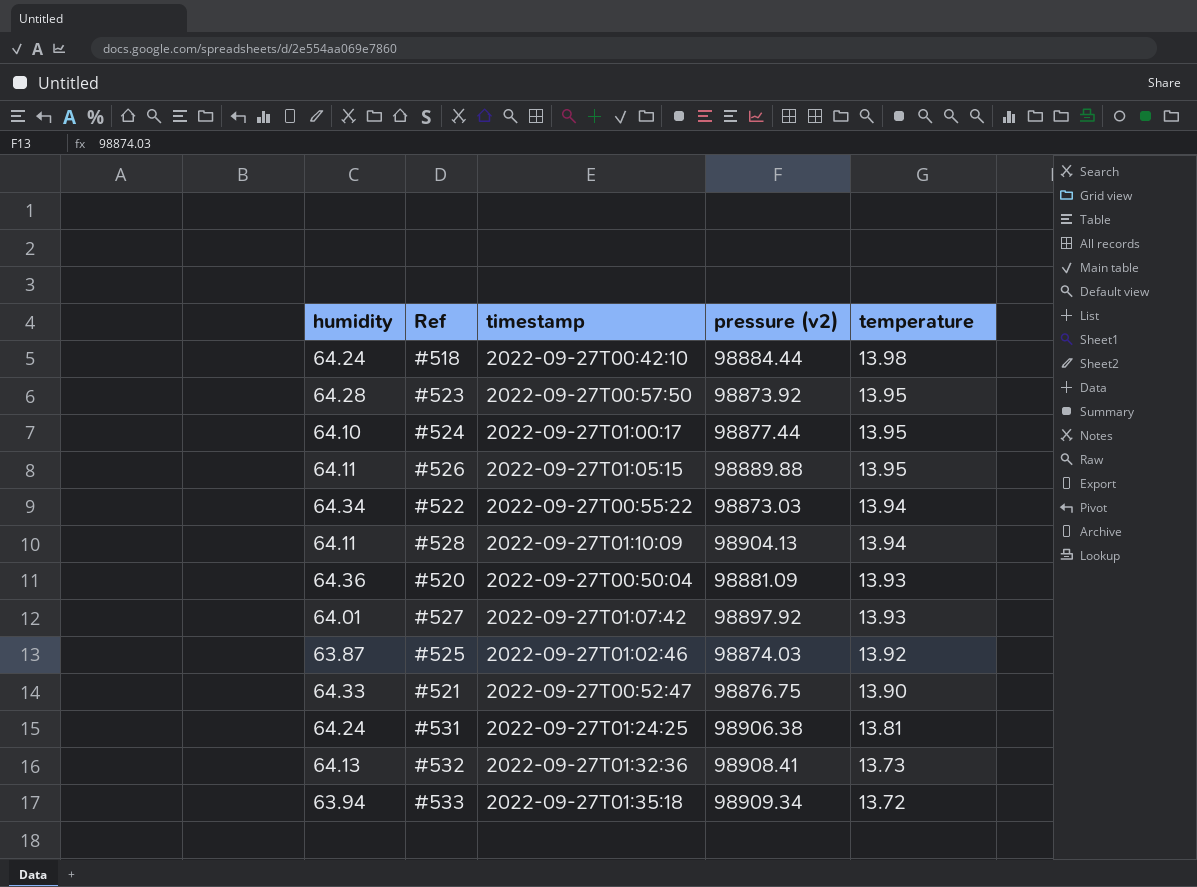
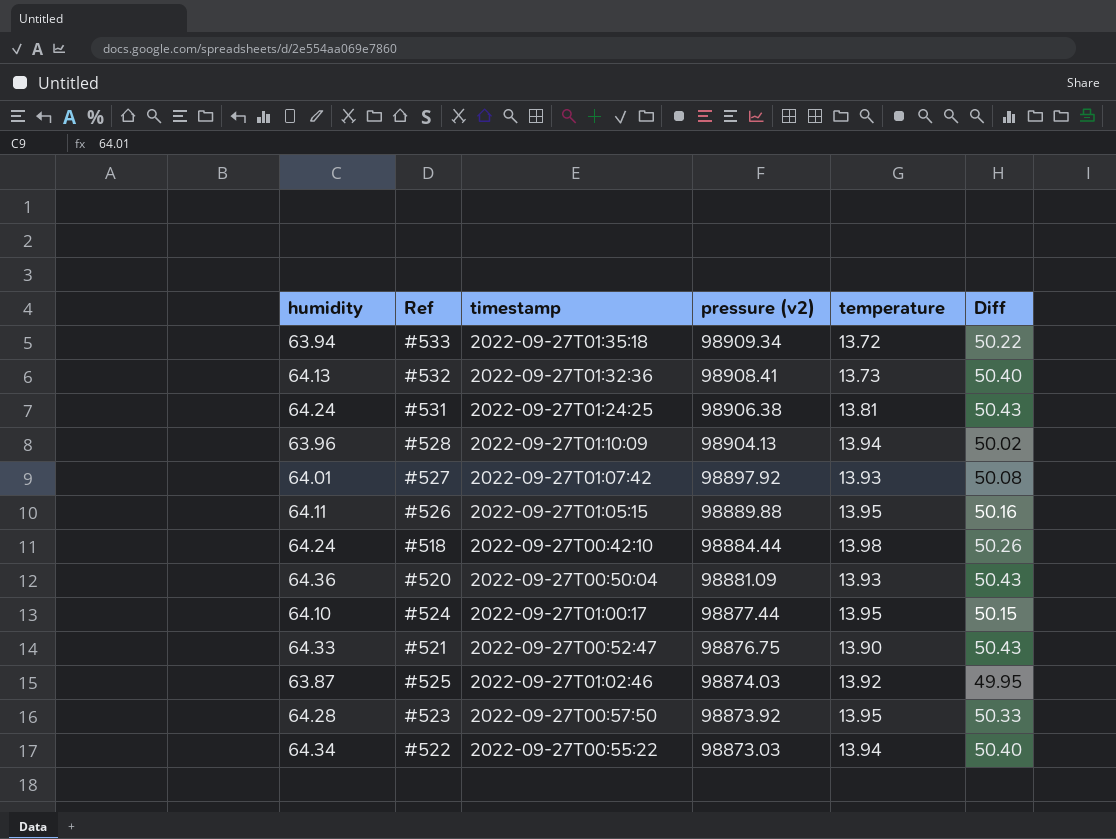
row order: temperature descending -> pressure (v2) descending
column Diff | formula: none -> [humidity] - [temperature]
#528 | humidity: 64.11 -> 63.96

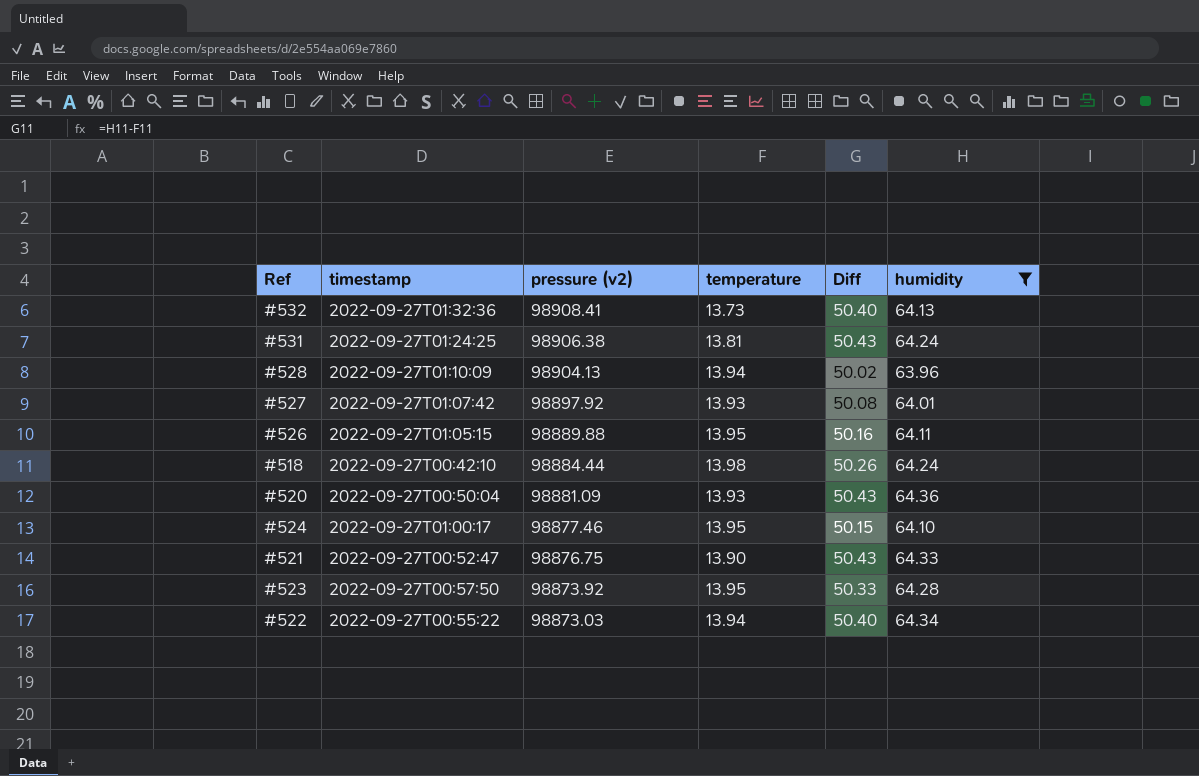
filter: none -> humidity >= 63.96
column humidity | position: 1 -> 6
#524 | pressure (v2): 98877.44 -> 98877.46

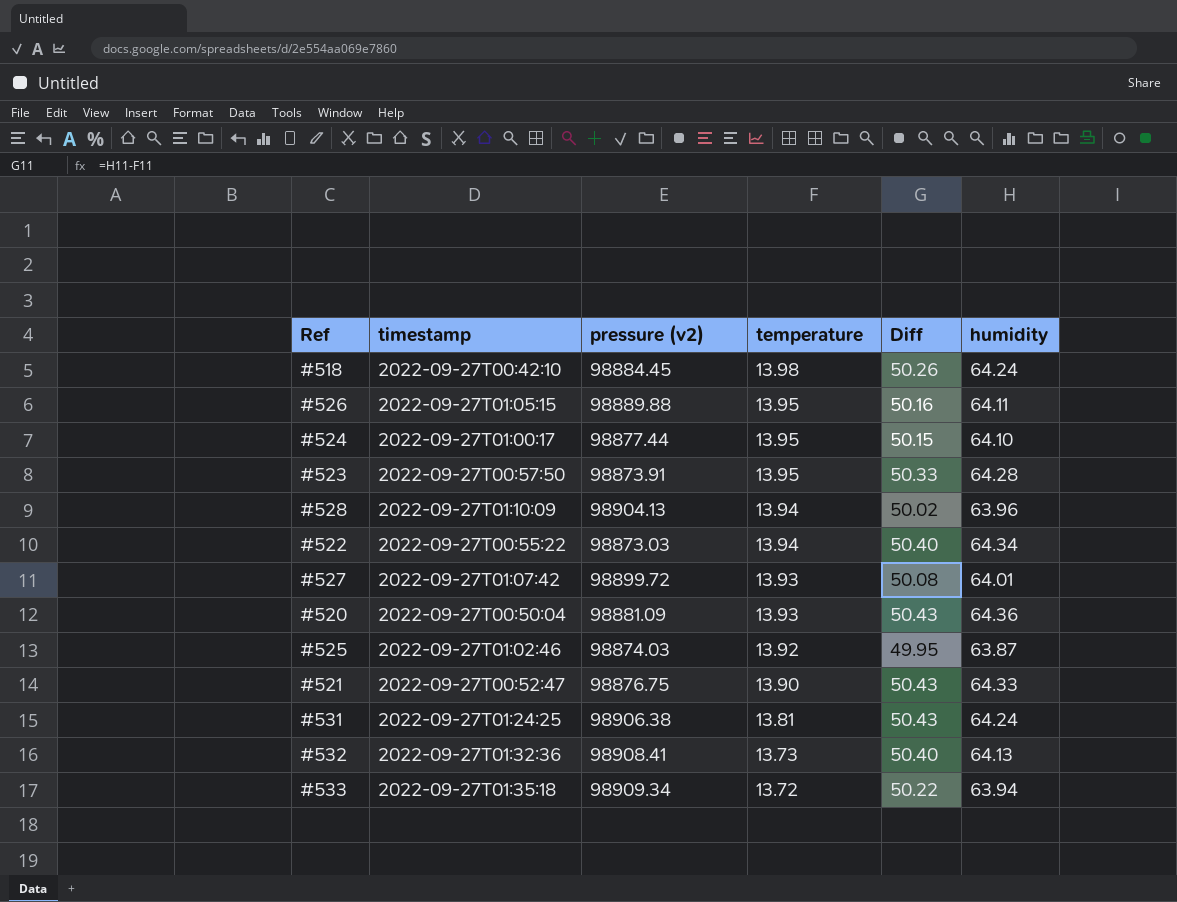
filter: humidity >= 63.96 -> none
row order: pressure (v2) descending -> temperature descending
#518 | pressure (v2): 98884.44 -> 98884.45
#524 | pressure (v2): 98877.46 -> 98877.44
#523 | pressure (v2): 98873.92 -> 98873.91
#527 | pressure (v2): 98897.92 -> 98899.72

